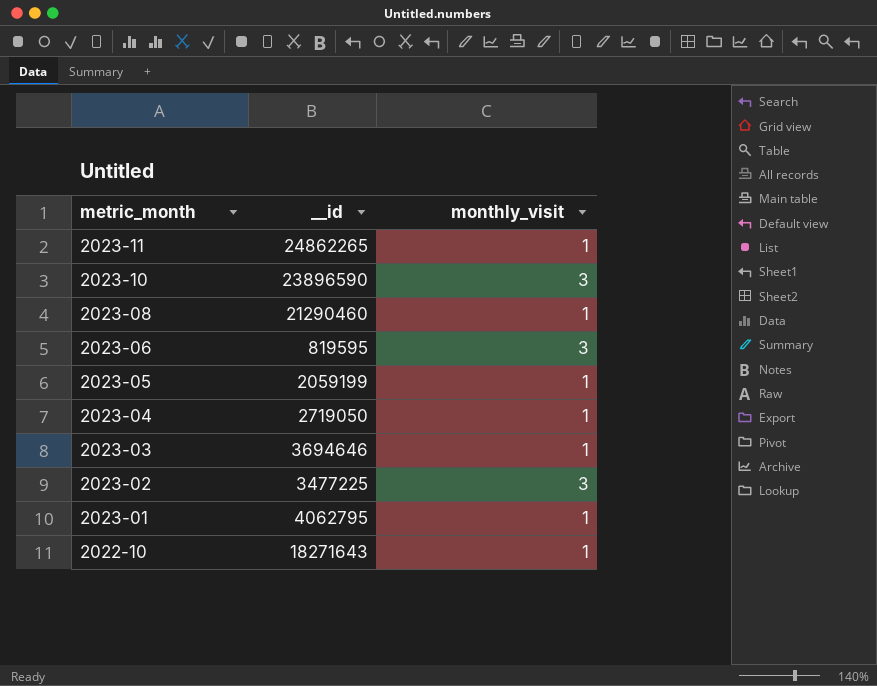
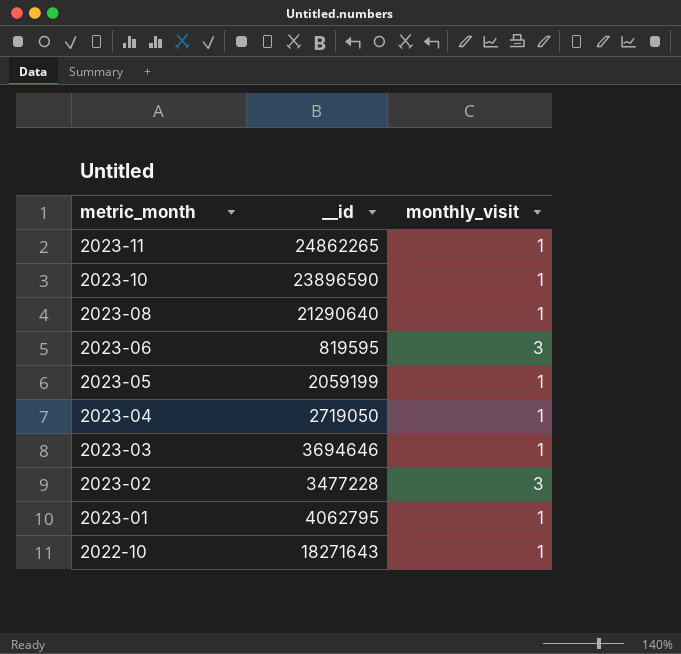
2023-10 | monthly_visit: 3 -> 1
2023-08 | __id: 21290460 -> 21290640
2023-02 | __id: 3477225 -> 3477228

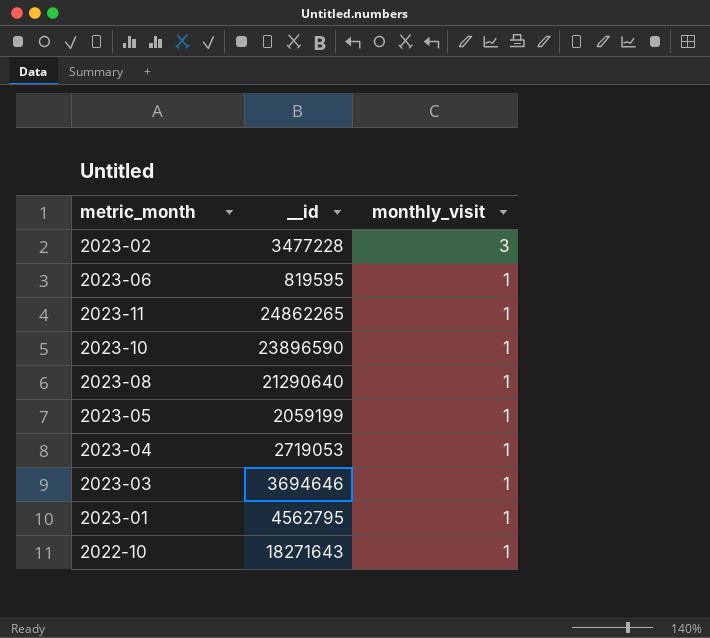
row order: metric_month descending -> monthly_visit descending
2023-06 | monthly_visit: 3 -> 1
2023-04 | __id: 2719050 -> 2719053
2023-01 | __id: 4062795 -> 4562795

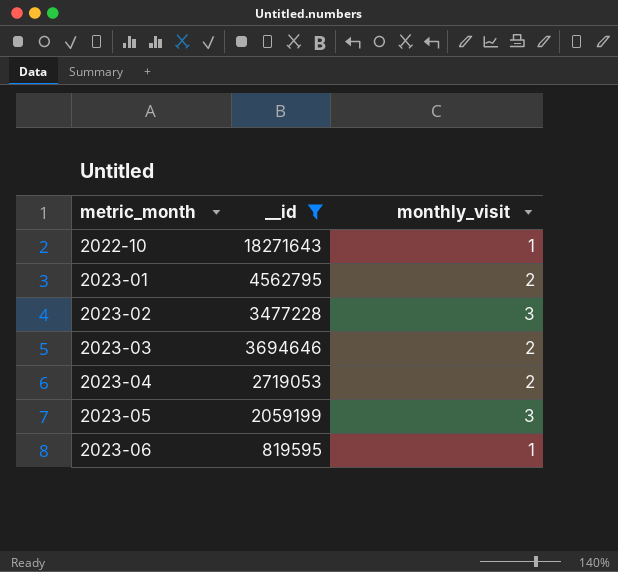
filter: none -> __id <= 18271643
row order: monthly_visit descending -> metric_month ascending
2023-01 | monthly_visit: 1 -> 2
2023-03 | monthly_visit: 1 -> 2
2023-04 | monthly_visit: 1 -> 2
2023-05 | monthly_visit: 1 -> 3

